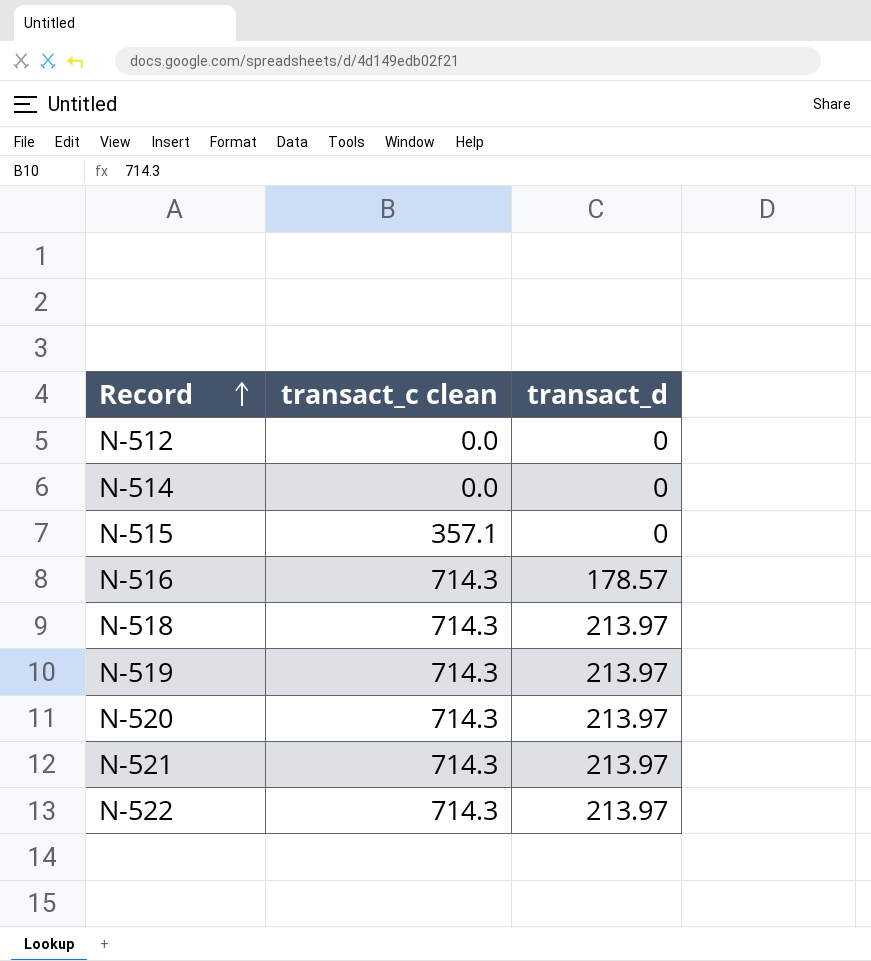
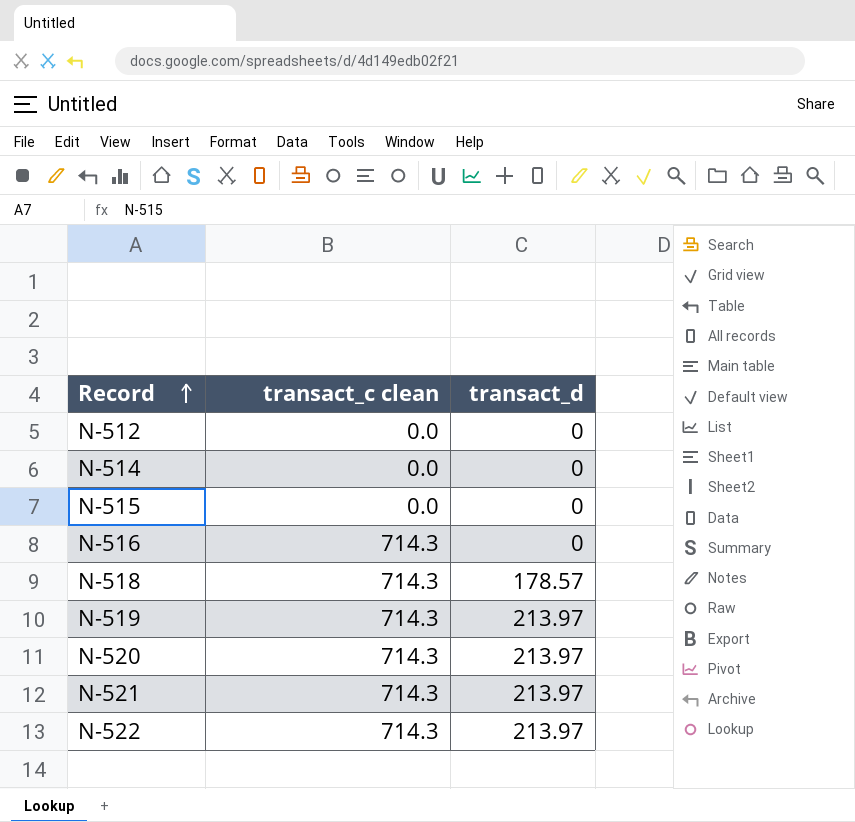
N-515 | transact_c clean: 357.1 -> 0.0
N-516 | transact_d: 178.57 -> 0
N-518 | transact_d: 213.97 -> 178.57

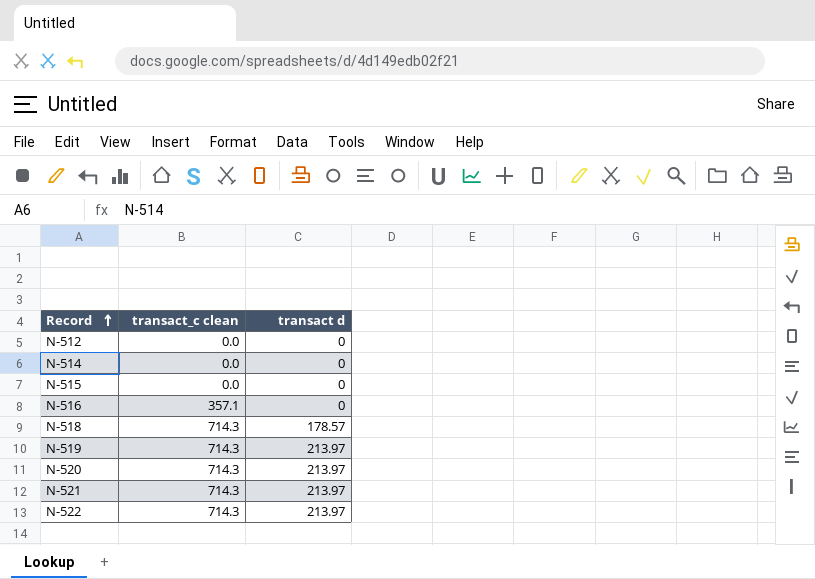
column name: transact_d -> transact d
N-516 | transact_c clean: 714.3 -> 357.1

